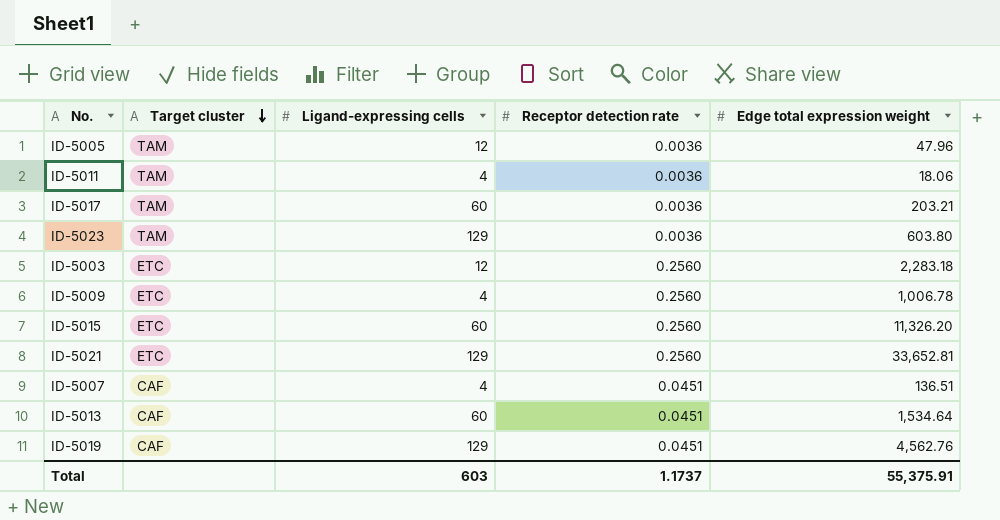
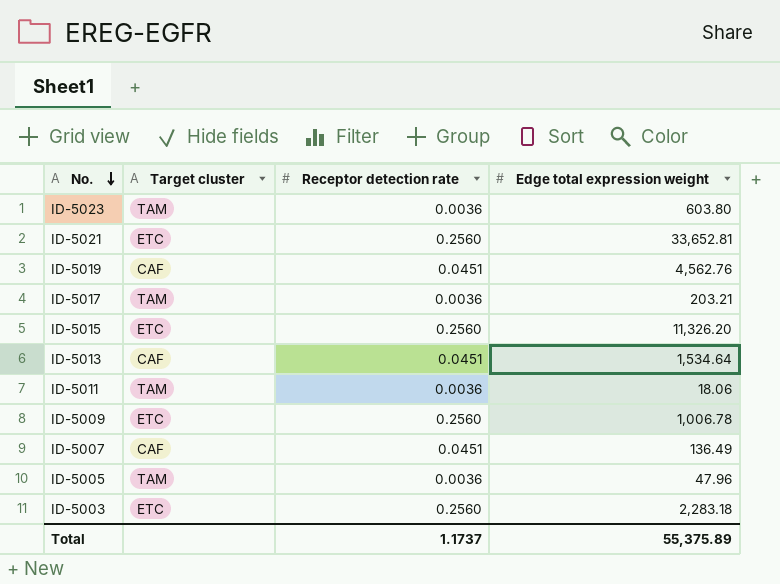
row order: Target cluster descending -> No. descending
column Ligand-expressing cells | position: 3 -> none
ID-5007 | Edge total expression weight: 136.51 -> 136.49
Total | Edge total expression weight: 55,375.91 -> 55,375.89

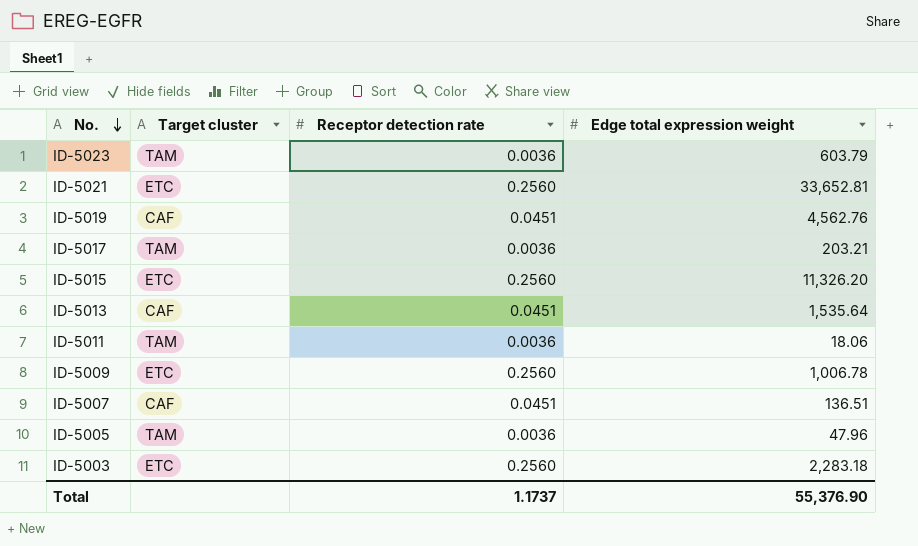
ID-5023 | Edge total expression weight: 603.80 -> 603.79
ID-5013 | Edge total expression weight: 1,534.64 -> 1,535.64
ID-5007 | Edge total expression weight: 136.49 -> 136.51
Total | Edge total expression weight: 55,375.89 -> 55,376.90

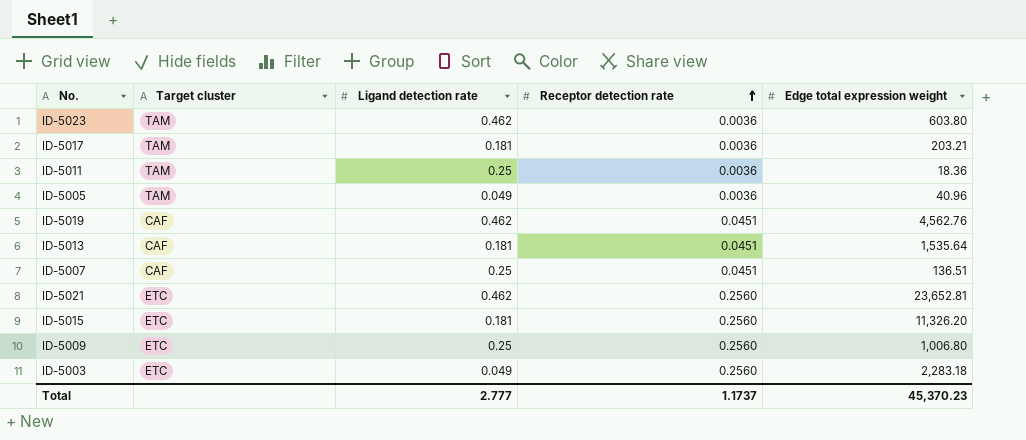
row order: No. descending -> Receptor detection rate ascending
column Ligand detection rate | position: none -> 3
ID-5023 | Edge total expression weight: 603.79 -> 603.80
ID-5011 | Edge total expression weight: 18.06 -> 18.36
ID-5005 | Edge total expression weight: 47.96 -> 40.96
ID-5021 | Edge total expression weight: 33,652.81 -> 23,652.81
ID-5009 | Edge total expression weight: 1,006.78 -> 1,006.80
Total | Edge total expression weight: 55,376.90 -> 45,370.23

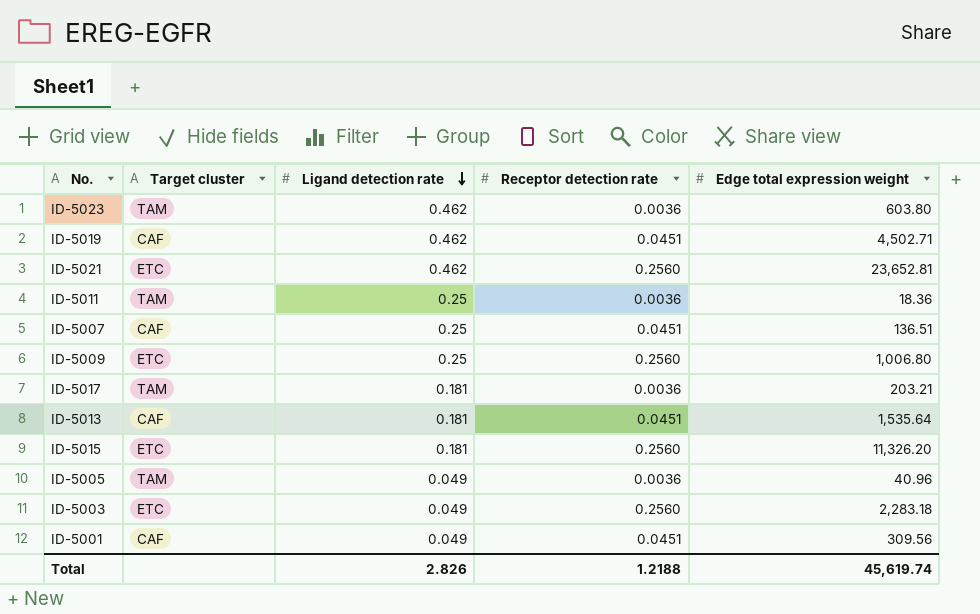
row order: Receptor detection rate ascending -> Ligand detection rate descending
ID-5019 | Edge total expression weight: 4,562.76 -> 4,502.71
row ID-5001: none -> CAF | 0.049 | 0.0451 | 309.56
Total | Ligand detection rate: 2.777 -> 2.826
Total | Receptor detection rate: 1.1737 -> 1.2188
Total | Edge total expression weight: 45,370.23 -> 45,619.74

